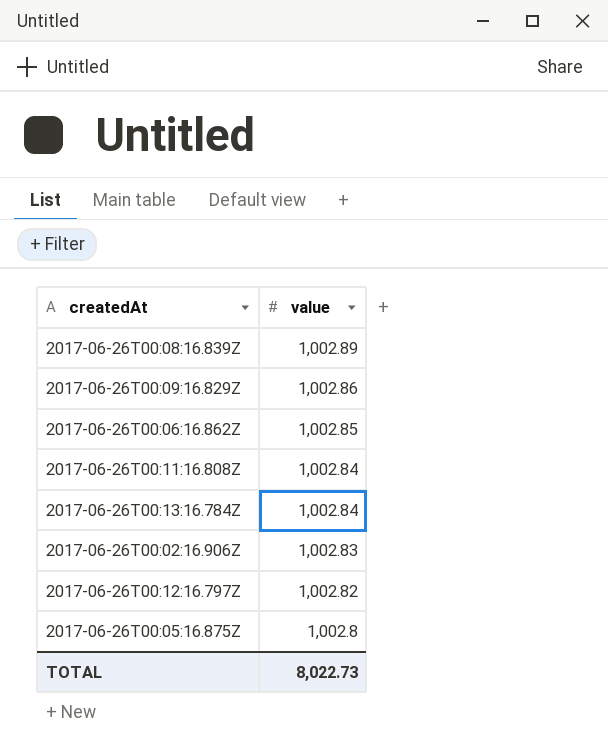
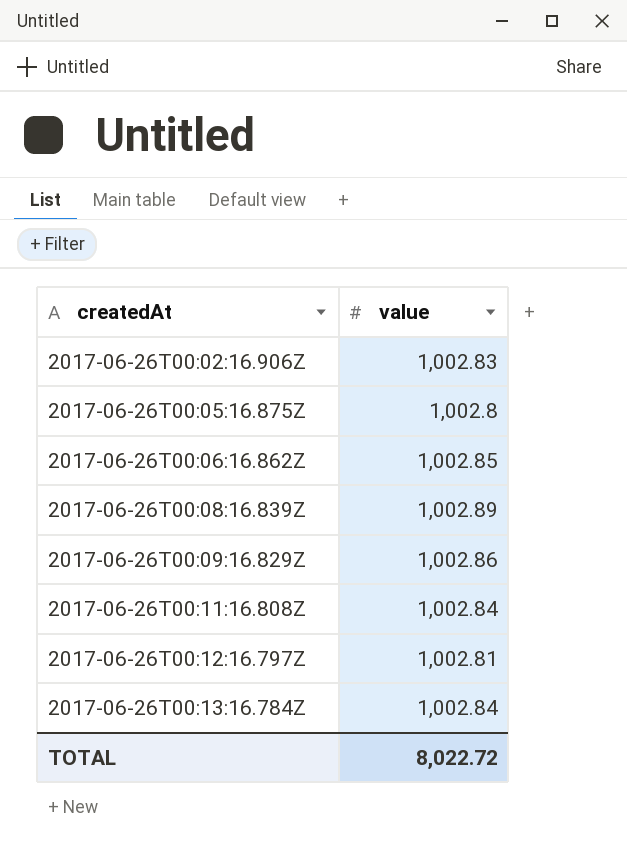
row order: value descending -> createdAt ascending
2017-06-26T00:12:16.797Z | value: 1,002.82 -> 1,002.81
TOTAL | value: 8,022.73 -> 8,022.72

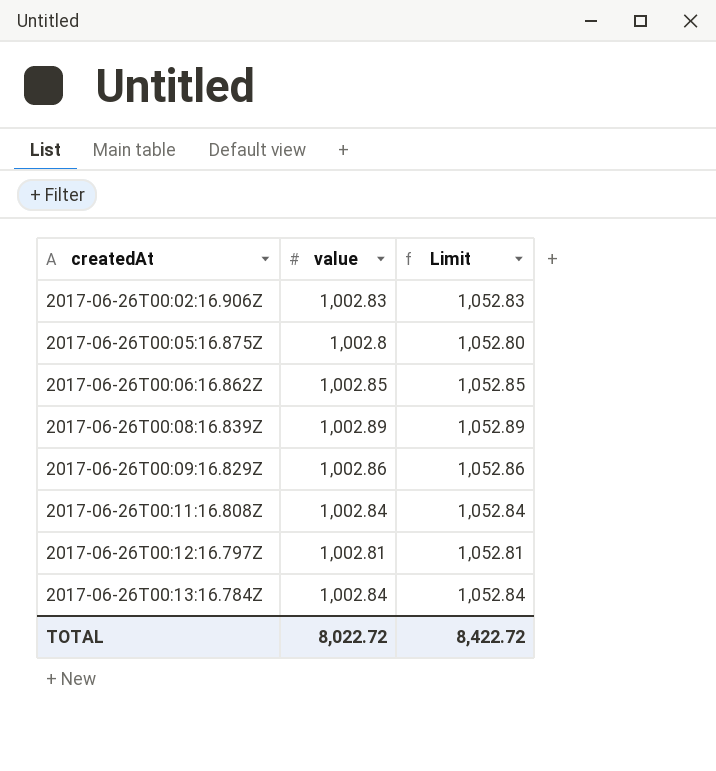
column Limit | formula: none -> [value] + 50

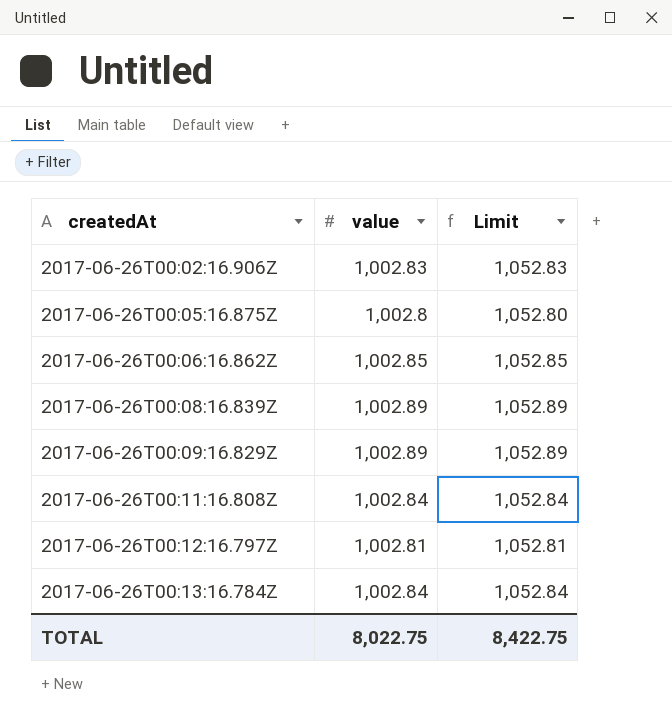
2017-06-26T00:09:16.829Z | value: 1,002.86 -> 1,002.89
2017-06-26T00:09:16.829Z | Limit: 1,052.86 -> 1,052.89
TOTAL | value: 8,022.72 -> 8,022.75
TOTAL | Limit: 8,422.72 -> 8,422.75

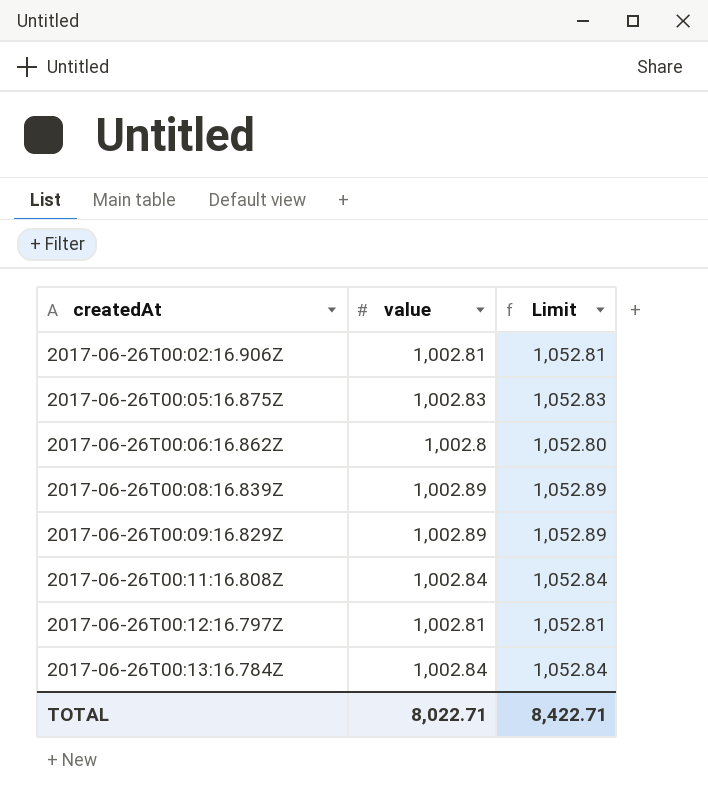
2017-06-26T00:02:16.906Z | value: 1,002.83 -> 1,002.81
2017-06-26T00:02:16.906Z | Limit: 1,052.83 -> 1,052.81
2017-06-26T00:05:16.875Z | value: 1,002.8 -> 1,002.83
2017-06-26T00:05:16.875Z | Limit: 1,052.80 -> 1,052.83
2017-06-26T00:06:16.862Z | value: 1,002.85 -> 1,002.8
2017-06-26T00:06:16.862Z | Limit: 1,052.85 -> 1,052.80
TOTAL | value: 8,022.75 -> 8,022.71
TOTAL | Limit: 8,422.75 -> 8,422.71

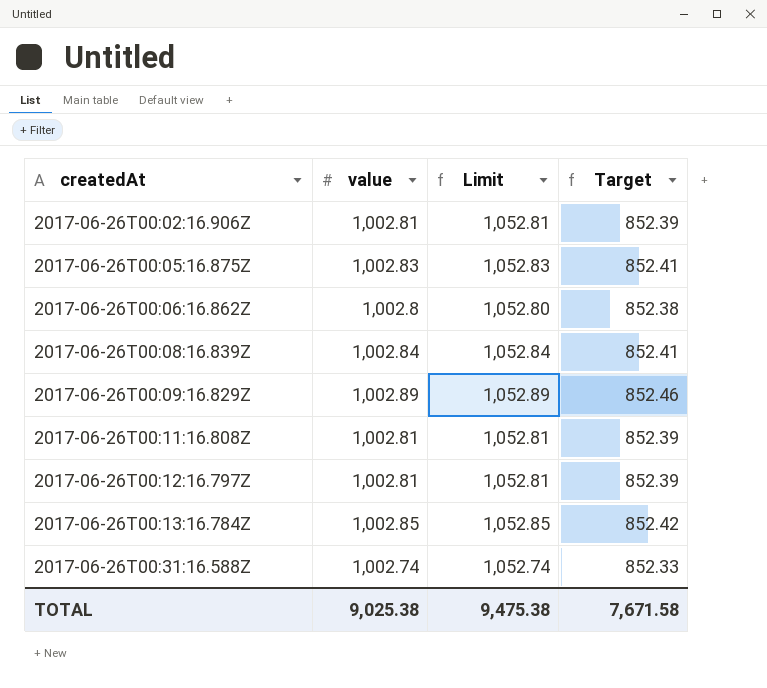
column Target | formula: none -> [value] * 0.85
2017-06-26T00:08:16.839Z | value: 1,002.89 -> 1,002.84
2017-06-26T00:08:16.839Z | Limit: 1,052.89 -> 1,052.84
2017-06-26T00:11:16.808Z | value: 1,002.84 -> 1,002.81
2017-06-26T00:11:16.808Z | Limit: 1,052.84 -> 1,052.81
2017-06-26T00:13:16.784Z | value: 1,002.84 -> 1,002.85
2017-06-26T00:13:16.784Z | Limit: 1,052.84 -> 1,052.85
row 2017-06-26T00:31:16.588Z: none -> 1,002.74 | 1,052.74 | 852.33
TOTAL | value: 8,022.71 -> 9,025.38
TOTAL | Limit: 8,422.71 -> 9,475.38

